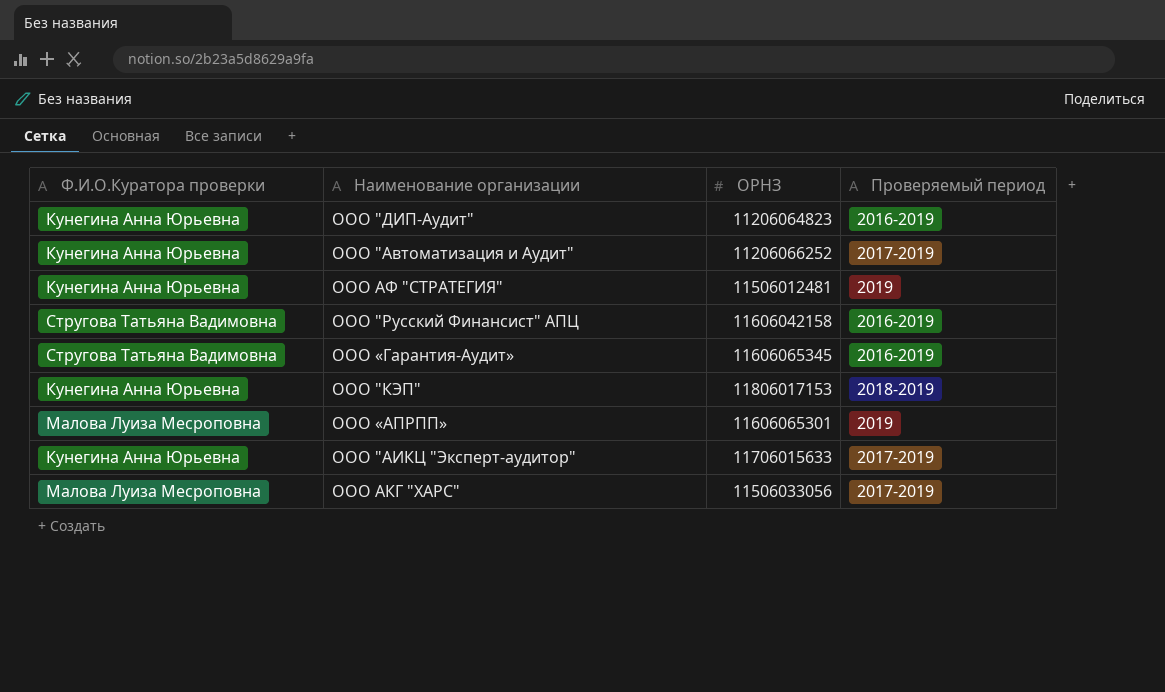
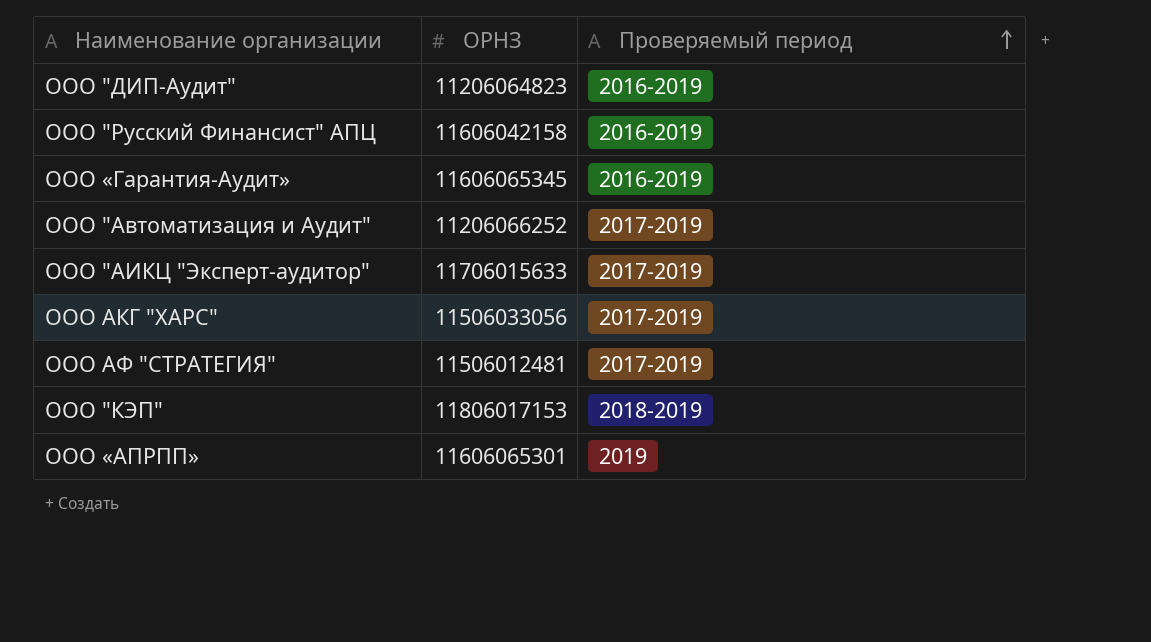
row order: none -> Проверяемый период ascending
column Ф.И.О.Куратора проверки | position: 1 -> none
ООО АФ "СТРАТЕГИЯ" | Проверяемый период: 2019 -> 2017-2019

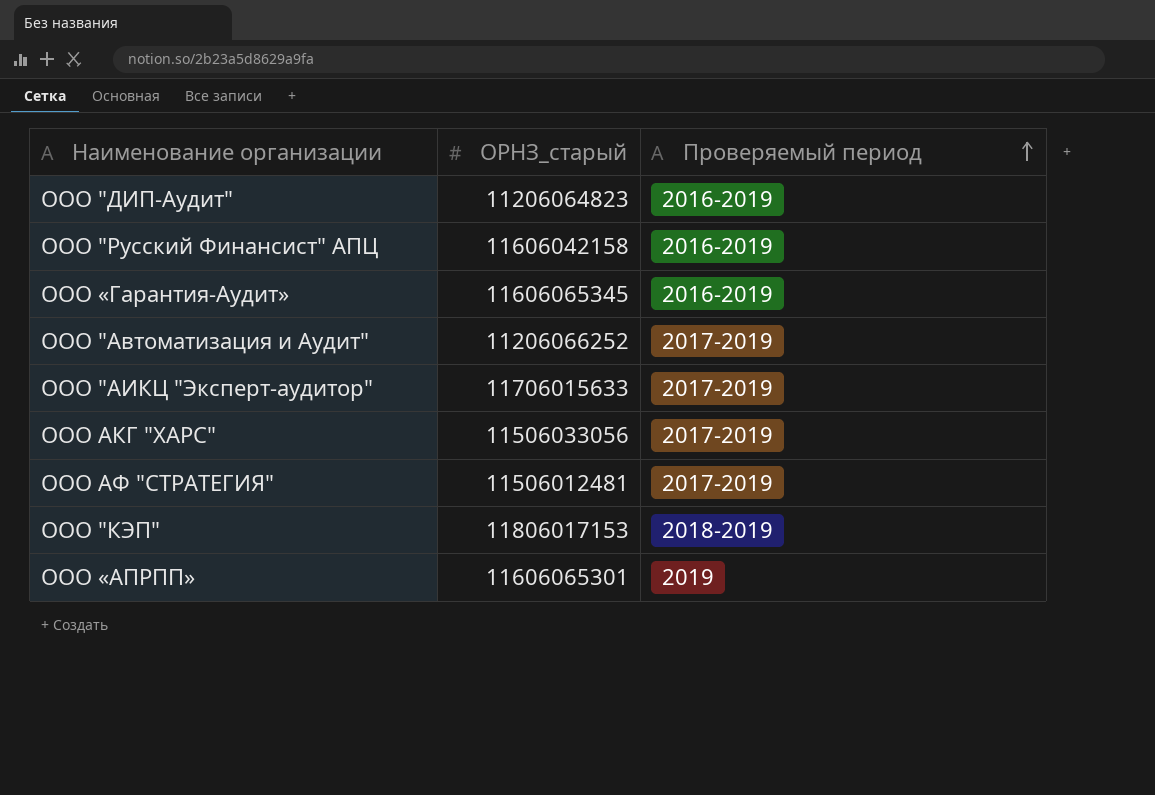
column name: ОРНЗ -> ОРНЗ_старый

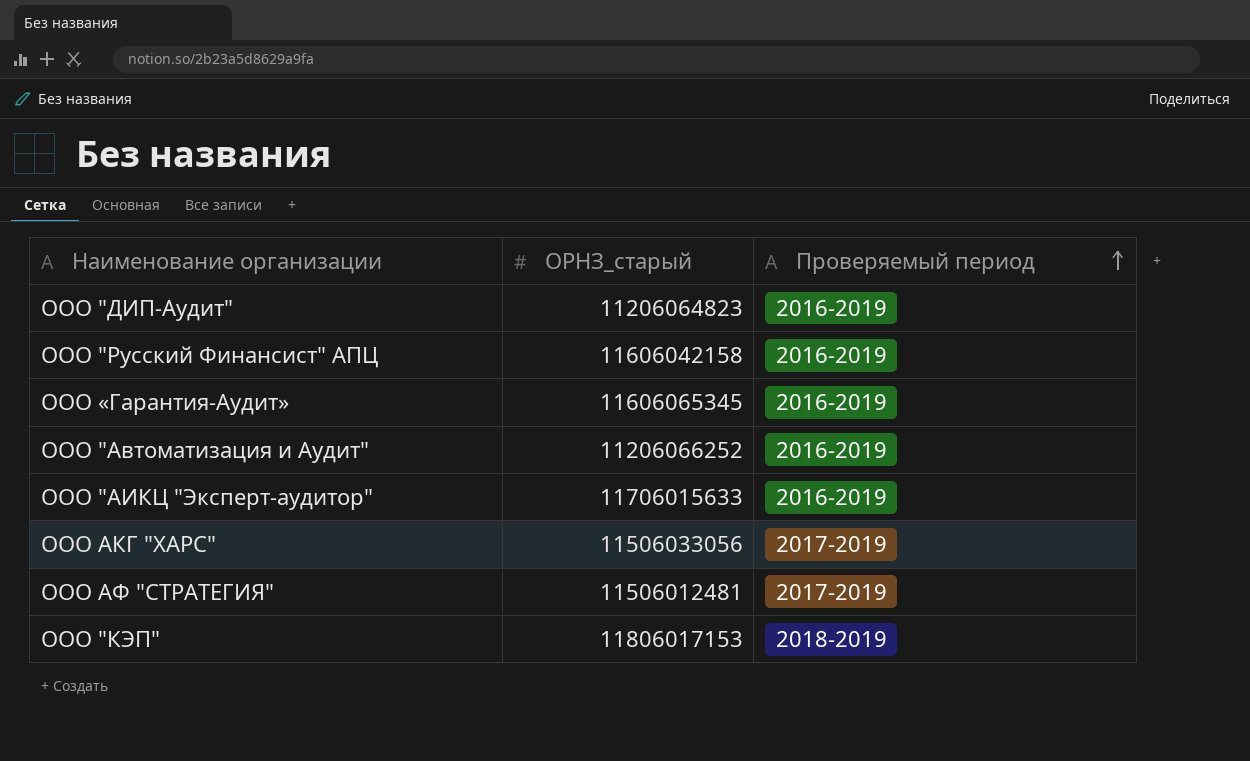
row ООО «АПРПП»: 11606065301 | 2019 -> none
ООО "Автоматизация и Аудит" | Проверяемый период: 2017-2019 -> 2016-2019
ООО "АИКЦ "Эксперт-аудитор" | Проверяемый период: 2017-2019 -> 2016-2019

